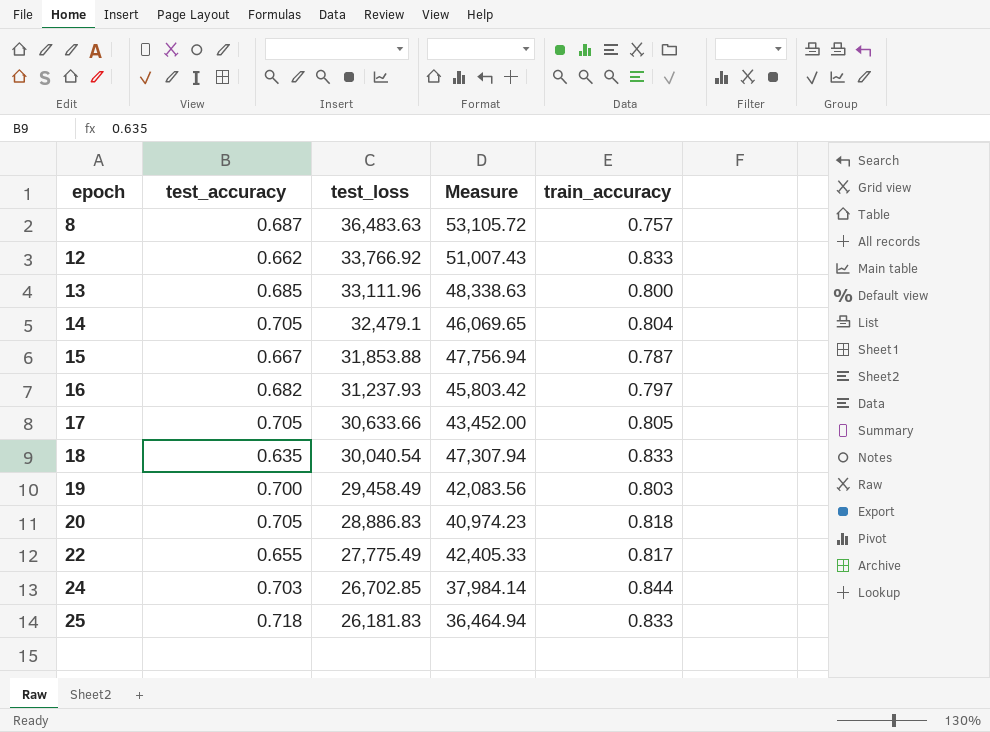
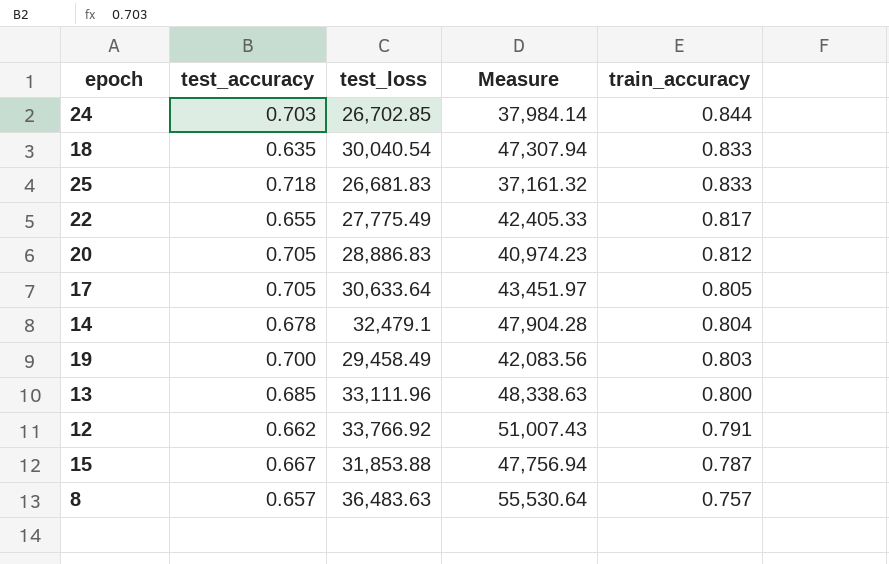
row order: epoch ascending -> train_accuracy descending
row 16: 0.682 | 31,237.93 | 45,803.42 | 0.797 -> none
25 | test_loss: 26,181.83 -> 26,681.83
25 | Measure: 36,464.94 -> 37,161.32
20 | train_accuracy: 0.818 -> 0.812
17 | test_loss: 30,633.66 -> 30,633.64
17 | Measure: 43,452.00 -> 43,451.97
14 | test_accuracy: 0.705 -> 0.678
14 | Measure: 46,069.65 -> 47,904.28
12 | train_accuracy: 0.833 -> 0.791
8 | test_accuracy: 0.687 -> 0.657
8 | Measure: 53,105.72 -> 55,530.64

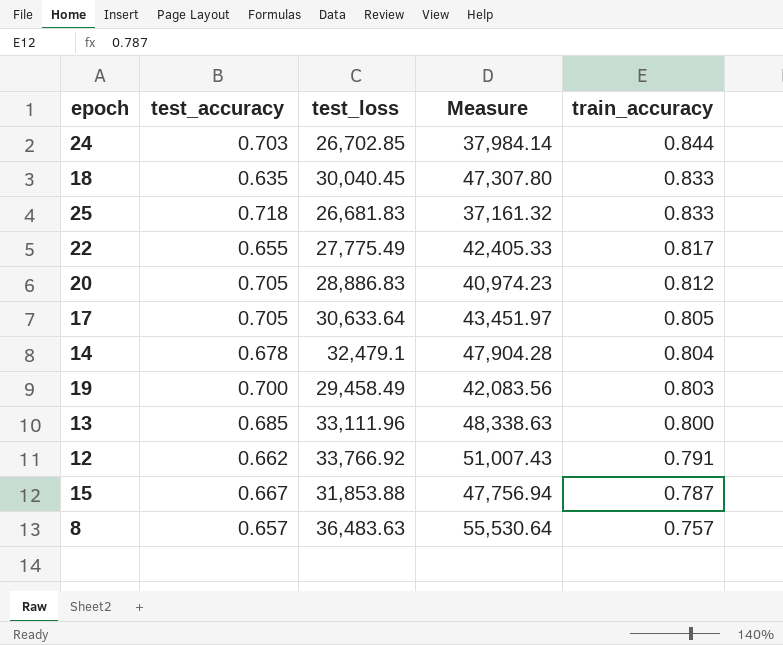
18 | test_loss: 30,040.54 -> 30,040.45
18 | Measure: 47,307.94 -> 47,307.80

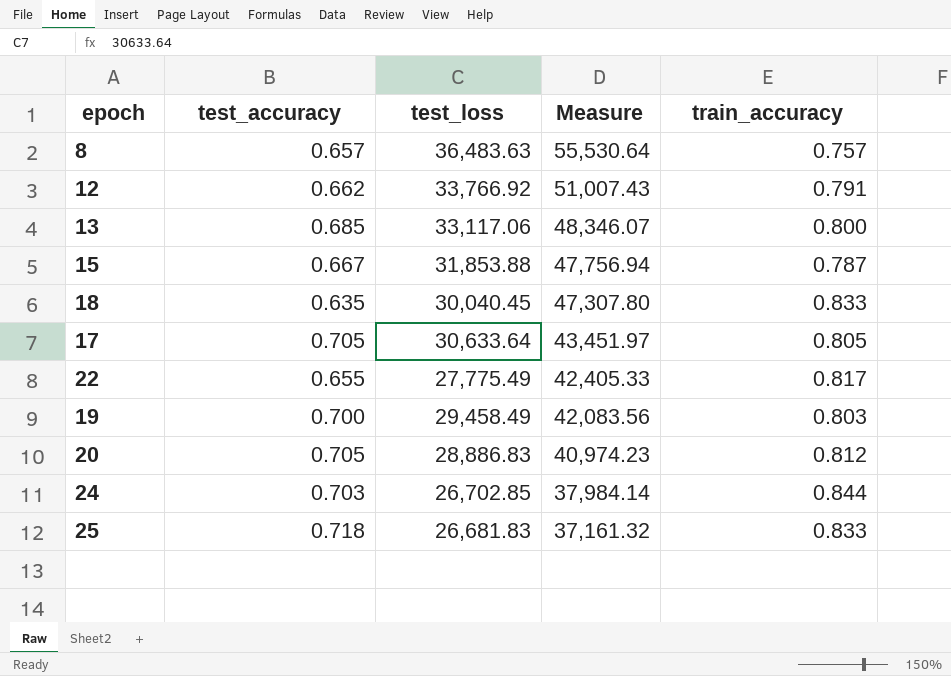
row order: train_accuracy descending -> Measure descending
row 14: 0.678 | 32,479.1 | 47,904.28 | 0.804 -> none
13 | test_loss: 33,111.96 -> 33,117.06
13 | Measure: 48,338.63 -> 48,346.07

